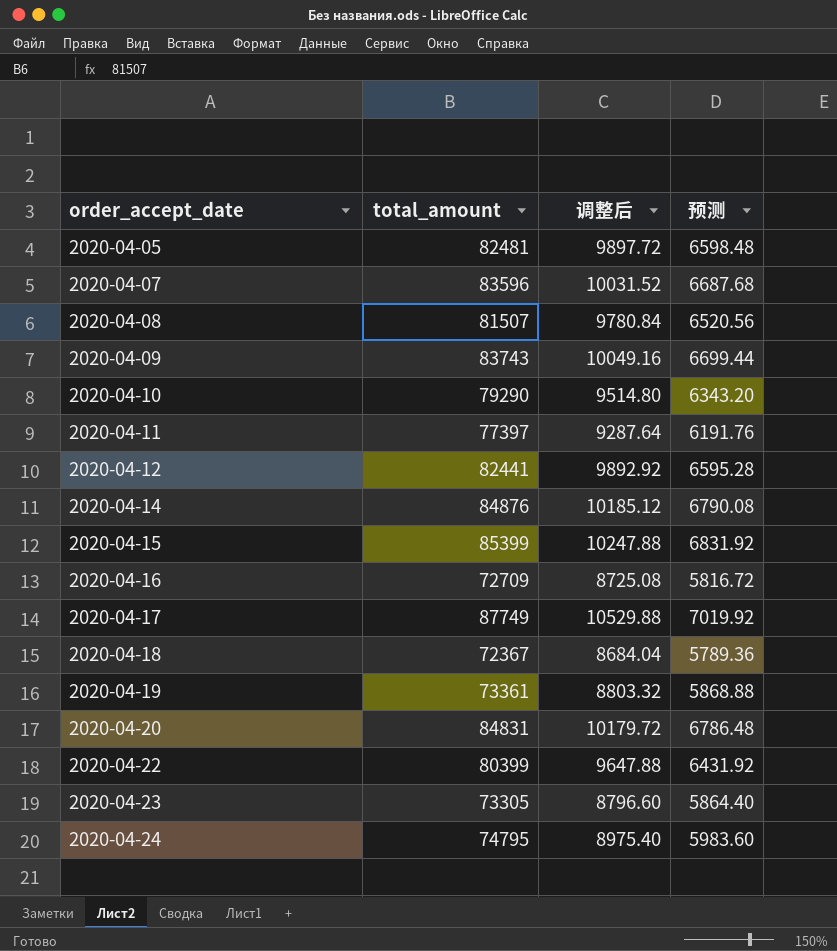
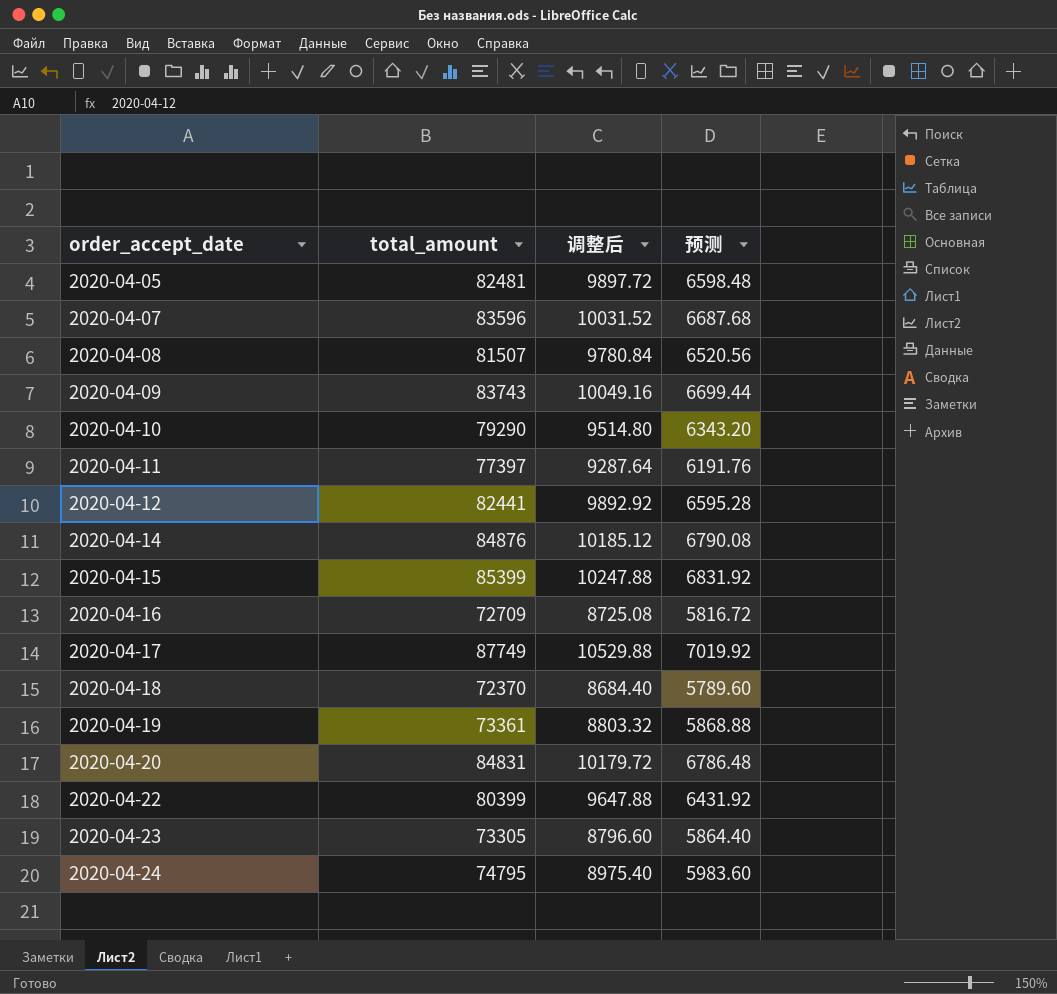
2020-04-18 | total_amount: 72367 -> 72370
2020-04-18 | 调整后: 8684.04 -> 8684.40
2020-04-18 | 预测: 5789.36 -> 5789.60

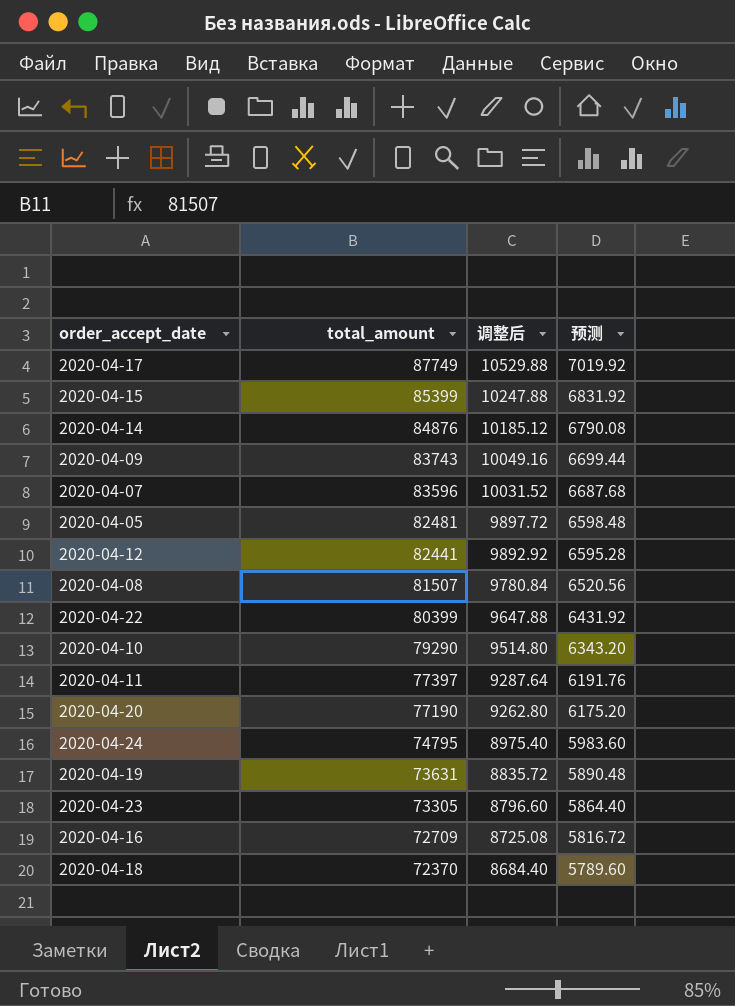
row order: order_accept_date ascending -> total_amount descending
2020-04-20 | total_amount: 84831 -> 77190
2020-04-20 | 调整后: 10179.72 -> 9262.80
2020-04-20 | 预测: 6786.48 -> 6175.20
2020-04-19 | total_amount: 73361 -> 73631
2020-04-19 | 调整后: 8803.32 -> 8835.72
2020-04-19 | 预测: 5868.88 -> 5890.48

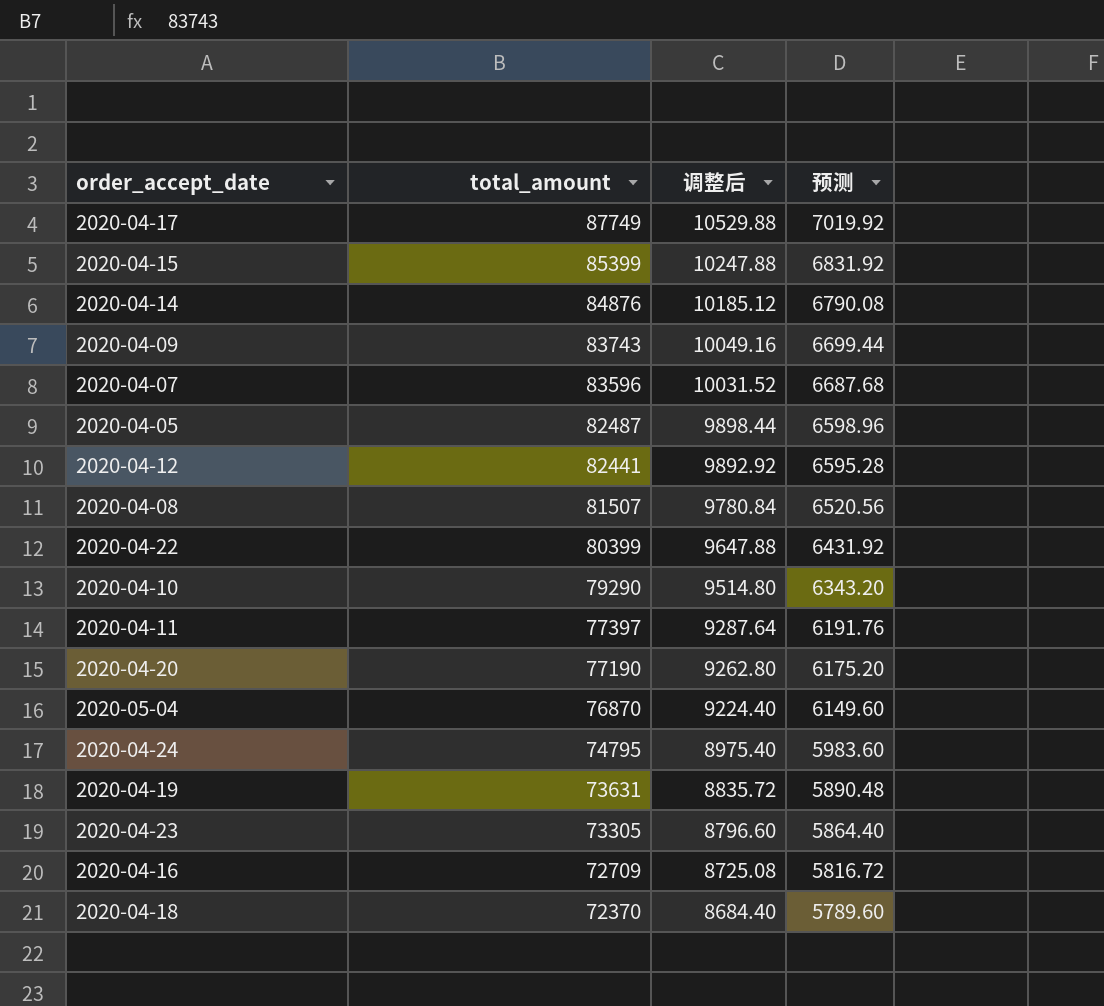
2020-04-05 | total_amount: 82481 -> 82487
2020-04-05 | 调整后: 9897.72 -> 9898.44
2020-04-05 | 预测: 6598.48 -> 6598.96
row 2020-05-04: none -> 76870 | 9224.40 | 6149.60

